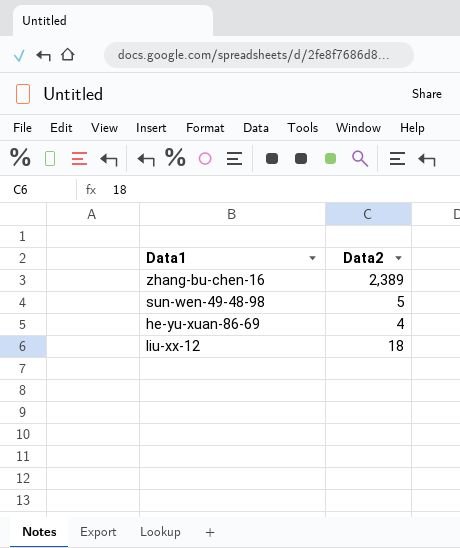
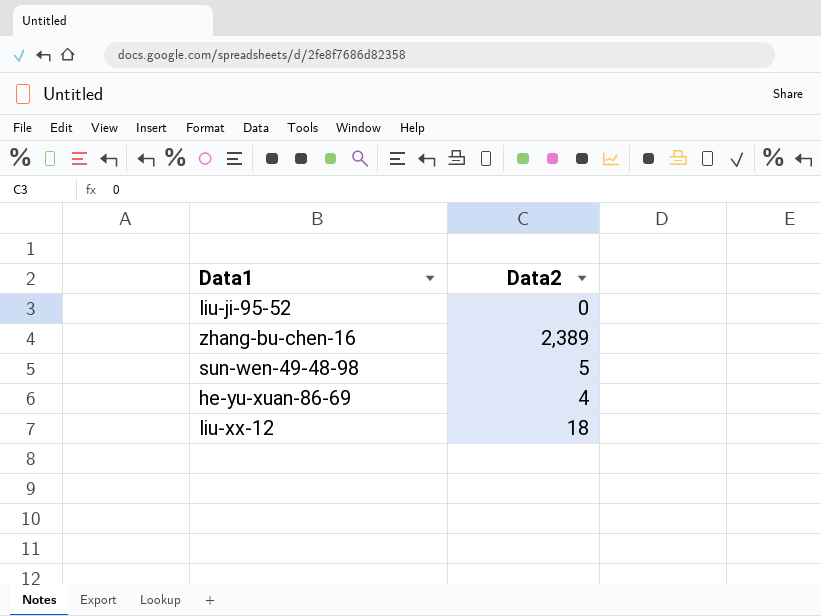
row liu-ji-95-52: none -> 0

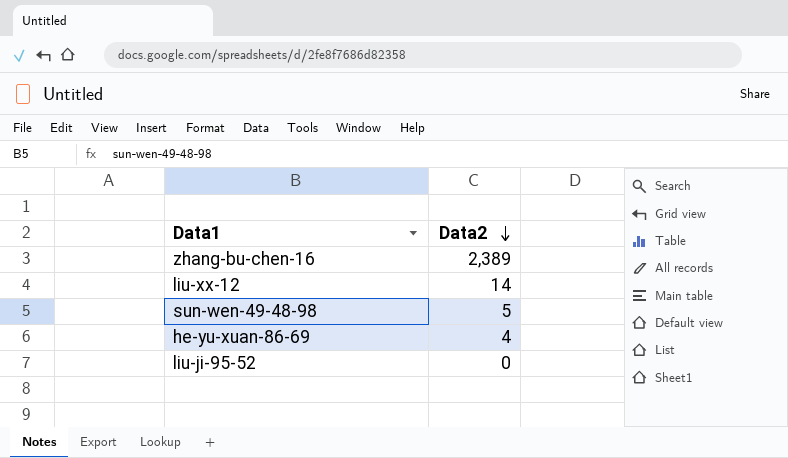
row order: none -> Data2 descending
liu-xx-12 | Data2: 18 -> 14

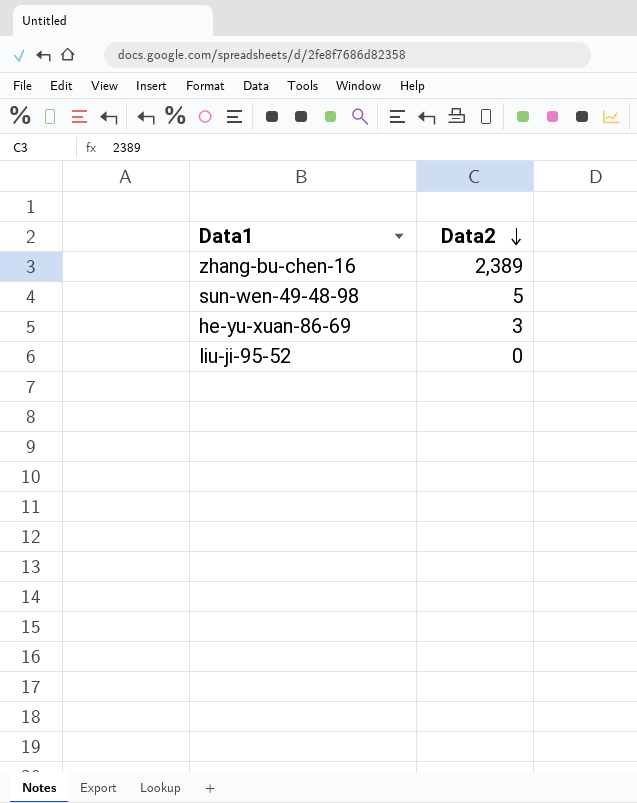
row liu-xx-12: 14 -> none
he-yu-xuan-86-69 | Data2: 4 -> 3

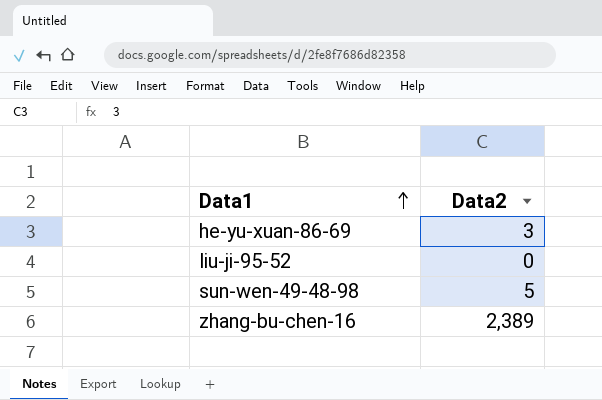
row order: Data2 descending -> Data1 ascending

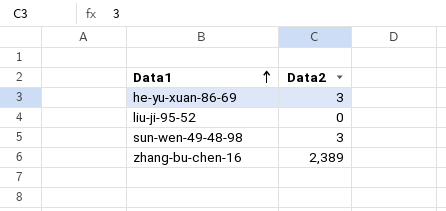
sun-wen-49-48-98 | Data2: 5 -> 3

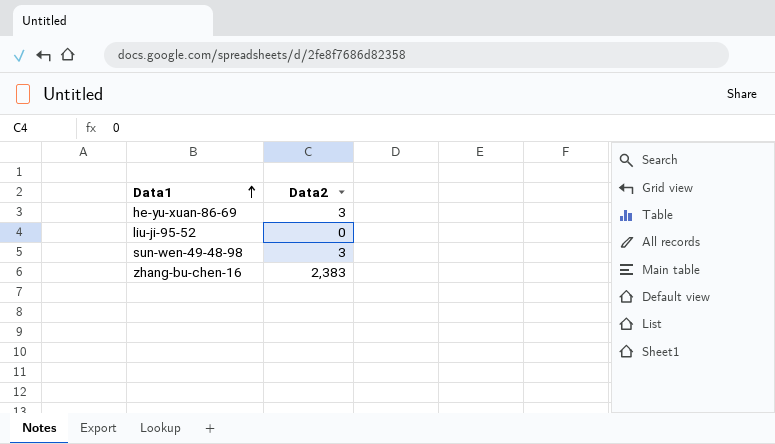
zhang-bu-chen-16 | Data2: 2,389 -> 2,383

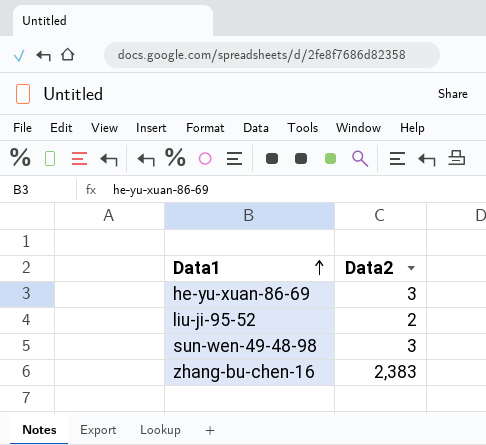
liu-ji-95-52 | Data2: 0 -> 2

